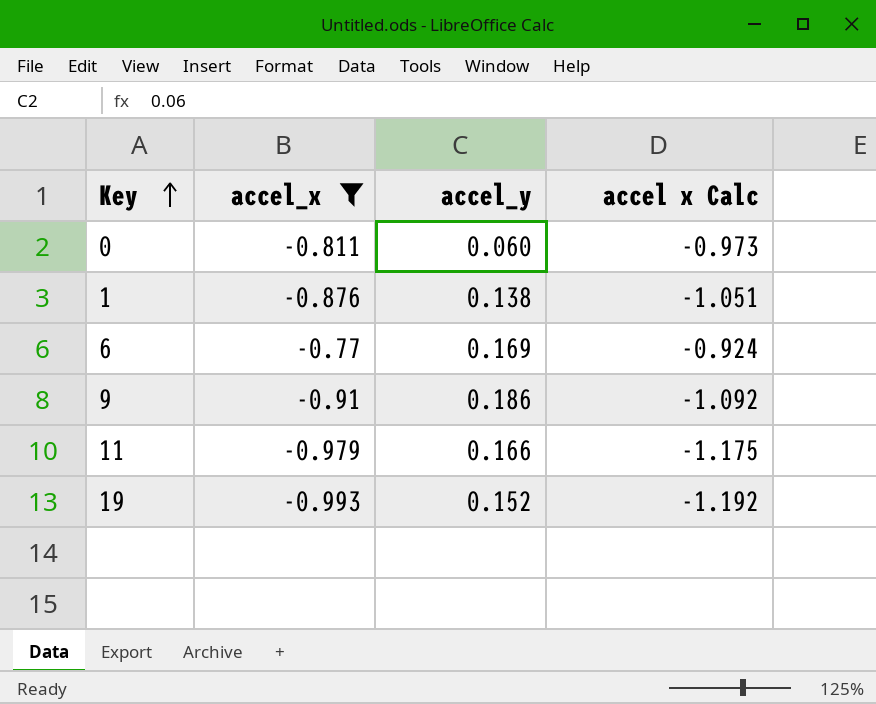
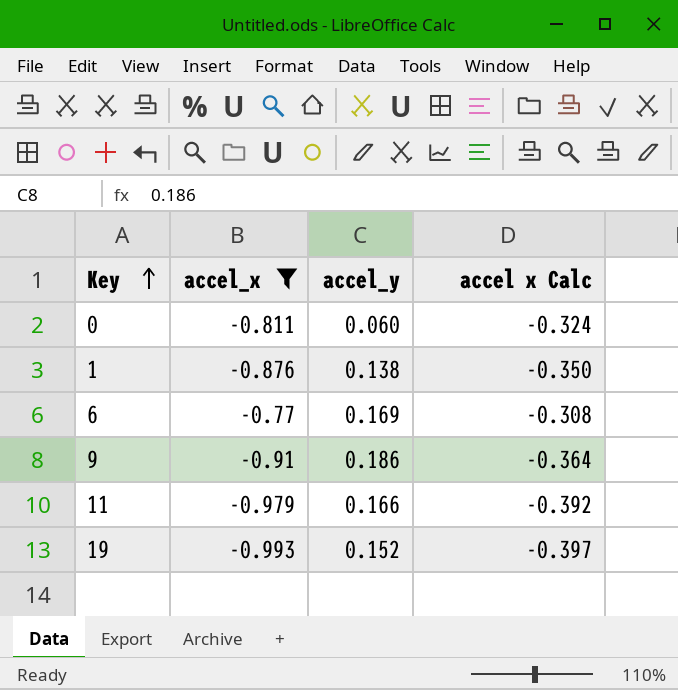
column accel x Calc | formula: [accel_x] * 1.2 -> [accel_x] * 0.4

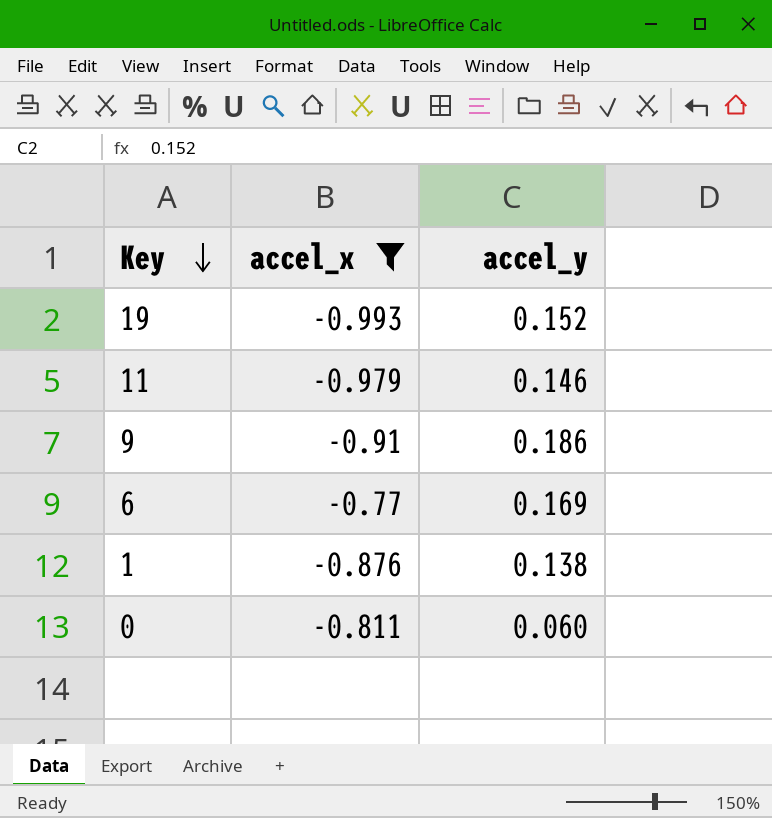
row order: Key ascending -> Key descending
column accel x Calc | formula: [accel_x] * 0.4 -> none
11 | accel_y: 0.166 -> 0.146

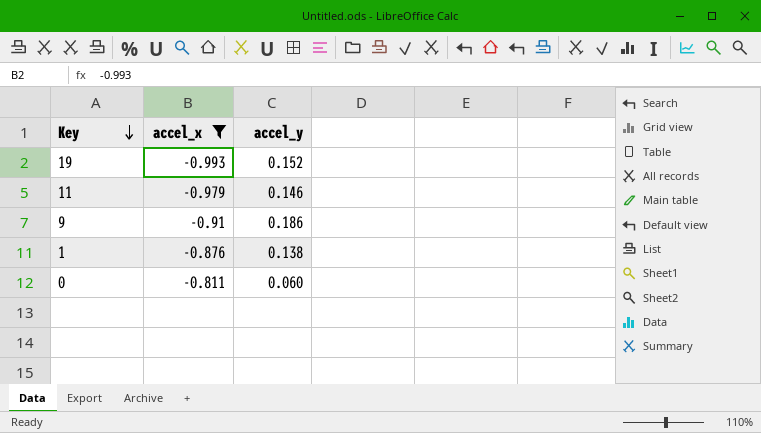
row 6: -0.77 | 0.169 -> none

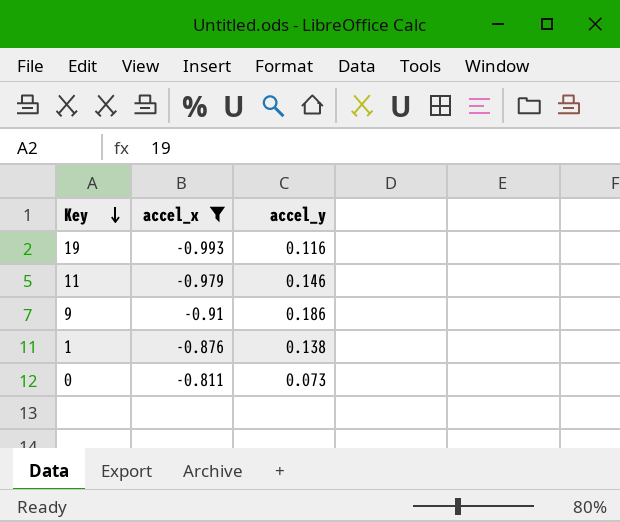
19 | accel_y: 0.152 -> 0.116
0 | accel_y: 0.060 -> 0.073

